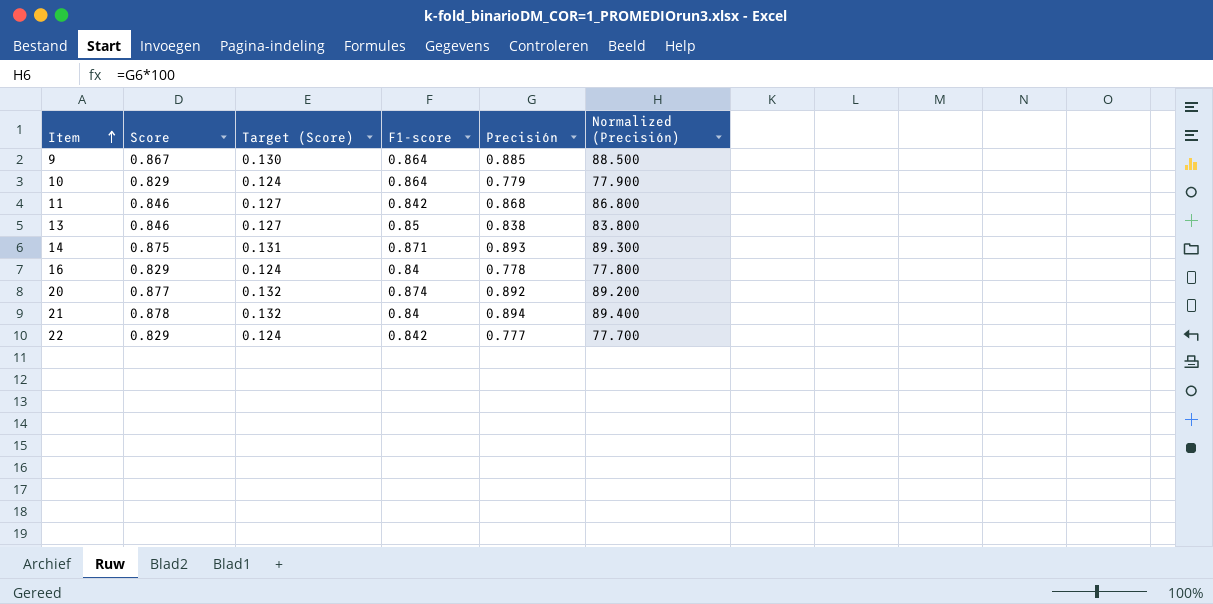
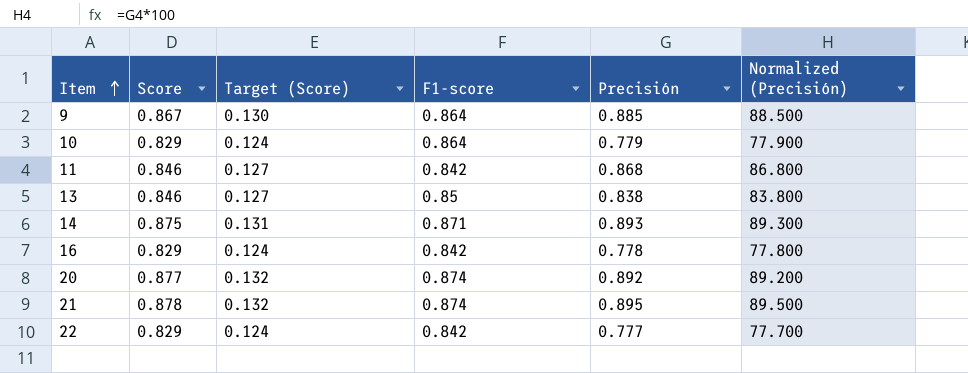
16 | F1-score: 0.84 -> 0.842
21 | F1-score: 0.84 -> 0.874
21 | Precisión: 0.894 -> 0.895
21 | Normalized (Precisión): 89.400 -> 89.500

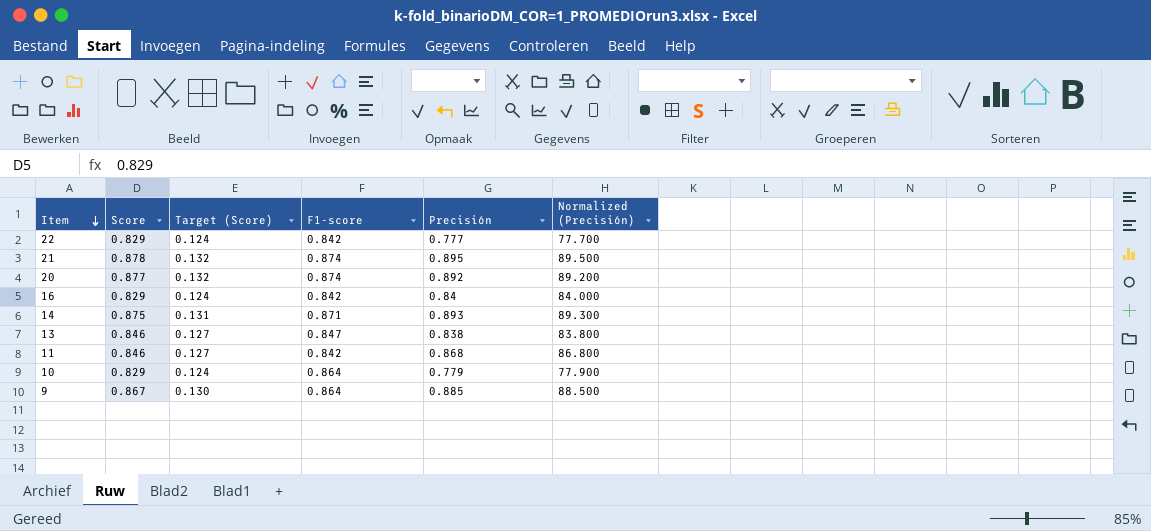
row order: Item ascending -> Item descending
16 | Precisión: 0.778 -> 0.84
16 | Normalized (Precisión): 77.800 -> 84.000
13 | F1-score: 0.85 -> 0.847

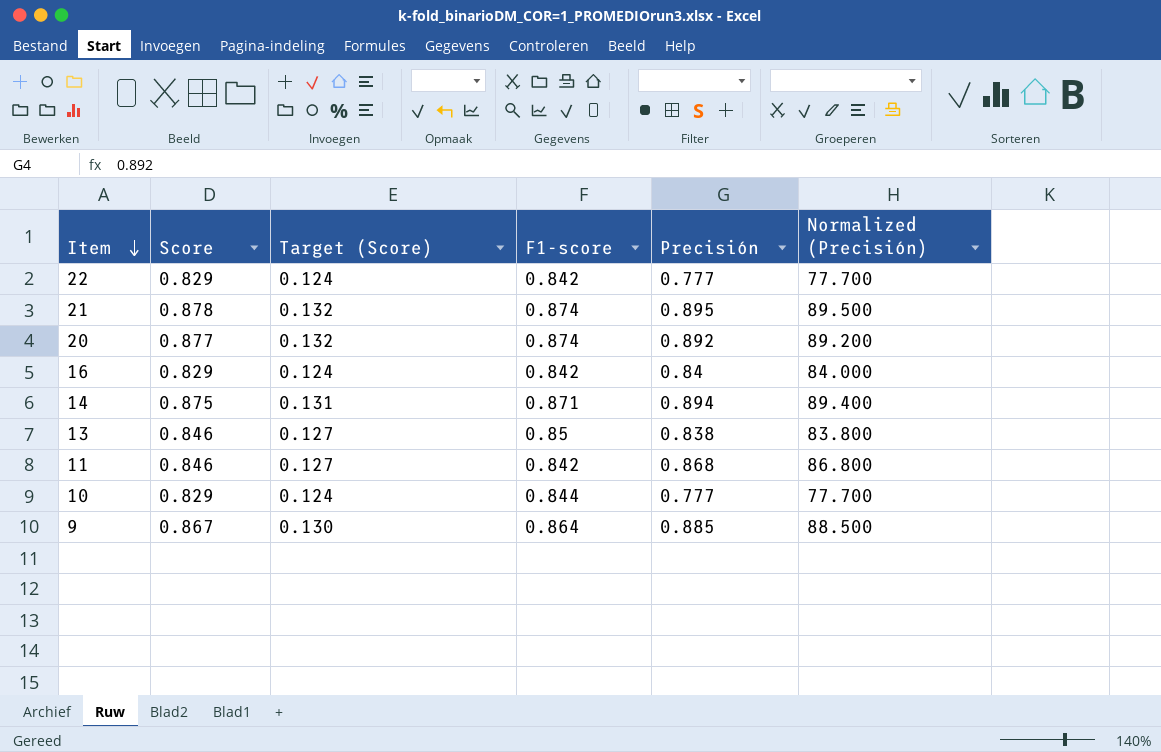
14 | Precisión: 0.893 -> 0.894
14 | Normalized (Precisión): 89.300 -> 89.400
13 | F1-score: 0.847 -> 0.85
10 | F1-score: 0.864 -> 0.844
10 | Precisión: 0.779 -> 0.777
10 | Normalized (Precisión): 77.900 -> 77.700

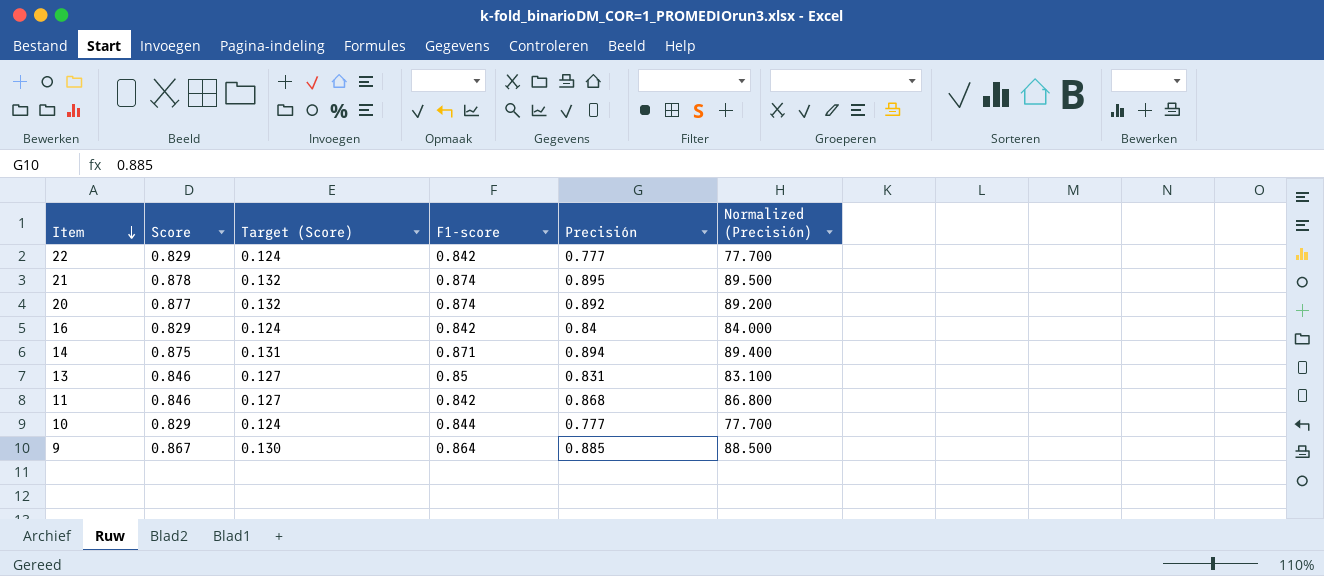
13 | Precisión: 0.838 -> 0.831
13 | Normalized (Precisión): 83.800 -> 83.100

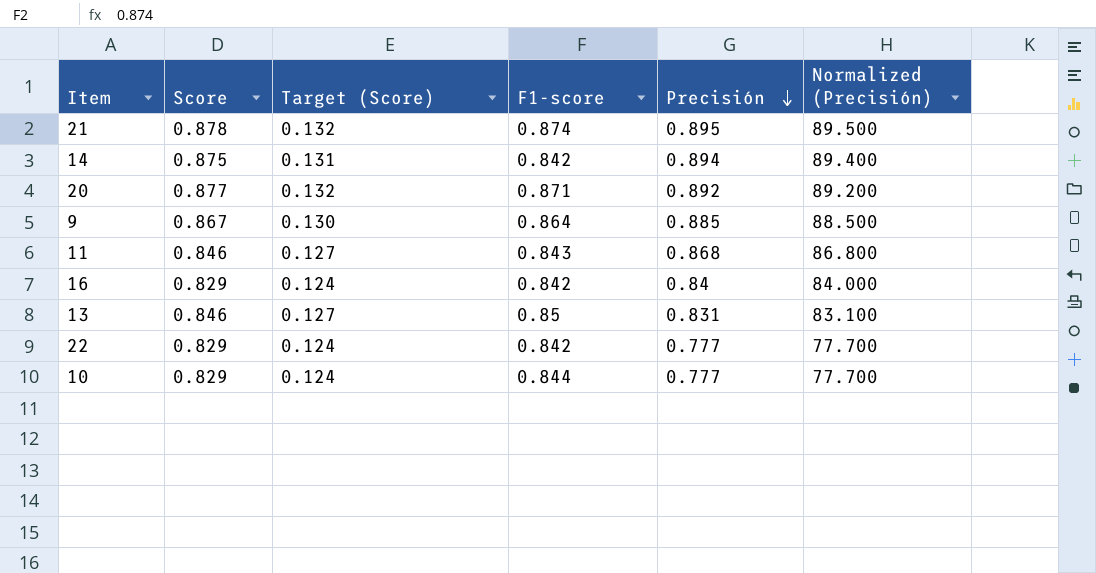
row order: Item descending -> Precisión descending
14 | F1-score: 0.871 -> 0.842
20 | F1-score: 0.874 -> 0.871
11 | F1-score: 0.842 -> 0.843

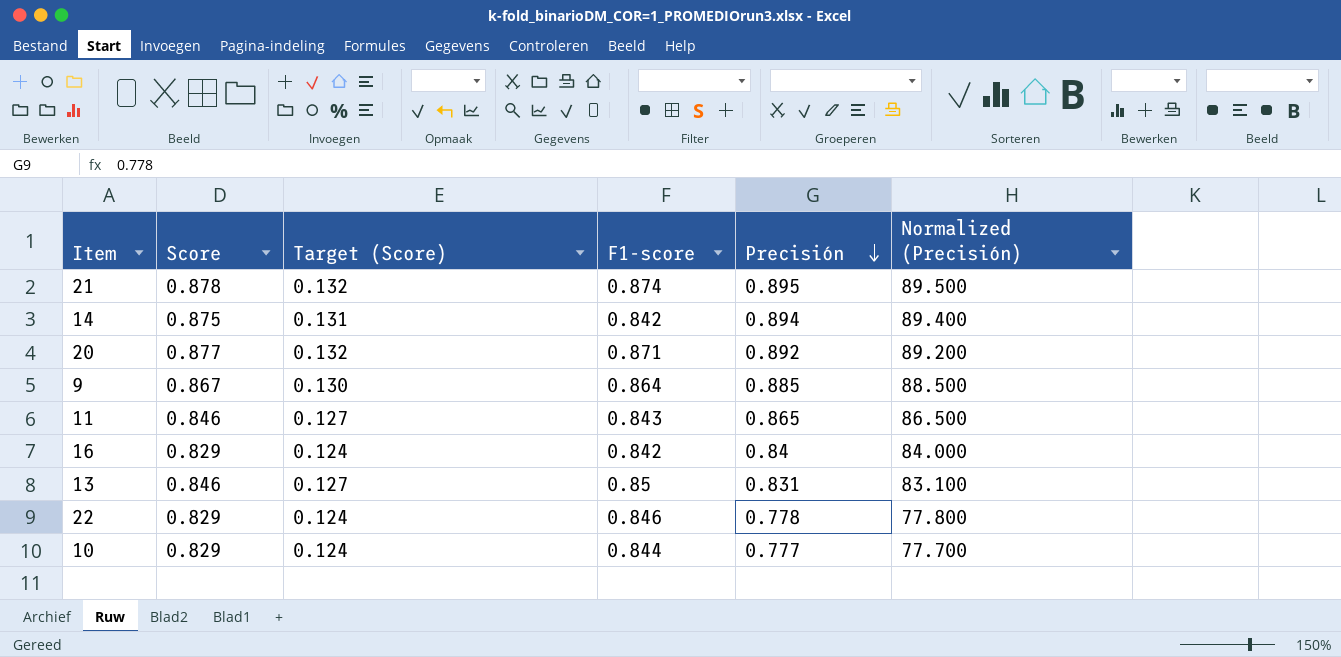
11 | Precisión: 0.868 -> 0.865
11 | Normalized (Precisión): 86.800 -> 86.500
22 | F1-score: 0.842 -> 0.846
22 | Precisión: 0.777 -> 0.778
22 | Normalized (Precisión): 77.700 -> 77.800

